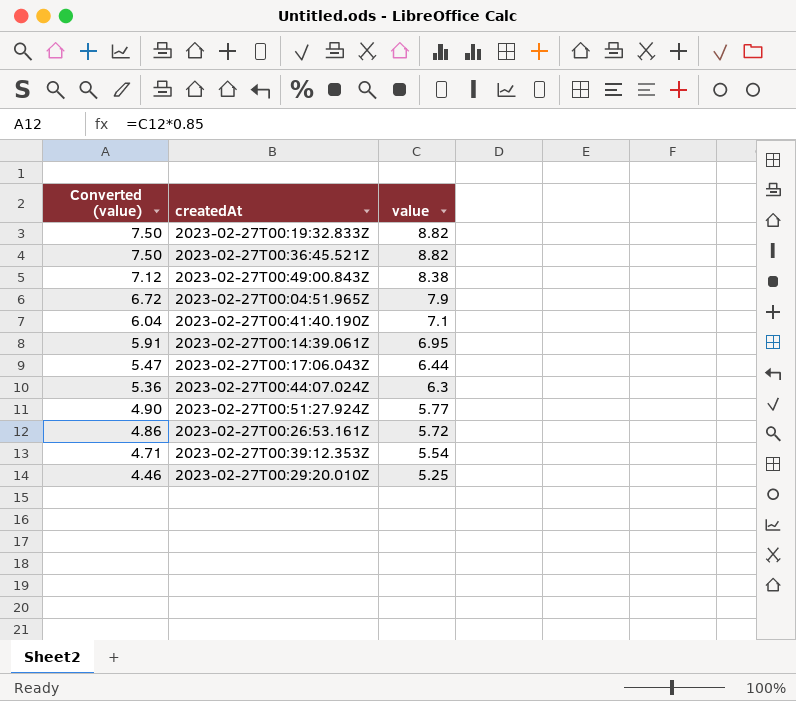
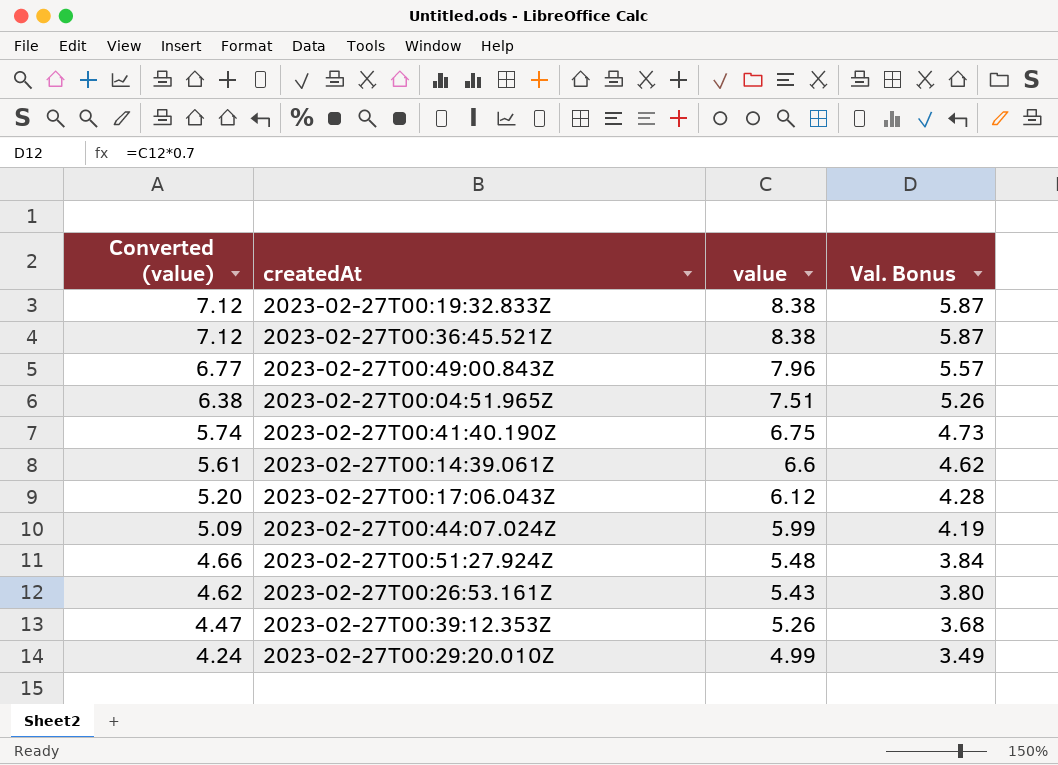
column Val. Bonus | formula: none -> [value] * 0.7
2023-02-27T00:19:32.833Z | Converted (value): 7.50 -> 7.12
2023-02-27T00:19:32.833Z | value: 8.82 -> 8.38
2023-02-27T00:36:45.521Z | Converted (value): 7.50 -> 7.12
2023-02-27T00:36:45.521Z | value: 8.82 -> 8.38
2023-02-27T00:49:00.843Z | Converted (value): 7.12 -> 6.77
2023-02-27T00:49:00.843Z | value: 8.38 -> 7.96
2023-02-27T00:04:51.965Z | Converted (value): 6.72 -> 6.38
2023-02-27T00:04:51.965Z | value: 7.9 -> 7.51
2023-02-27T00:41:40.190Z | Converted (value): 6.04 -> 5.74
2023-02-27T00:41:40.190Z | value: 7.1 -> 6.75
2023-02-27T00:14:39.061Z | Converted (value): 5.91 -> 5.61
2023-02-27T00:14:39.061Z | value: 6.95 -> 6.6
2023-02-27T00:17:06.043Z | Converted (value): 5.47 -> 5.20
2023-02-27T00:17:06.043Z | value: 6.44 -> 6.12
2023-02-27T00:44:07.024Z | Converted (value): 5.36 -> 5.09
2023-02-27T00:44:07.024Z | value: 6.3 -> 5.99
2023-02-27T00:51:27.924Z | Converted (value): 4.90 -> 4.66
2023-02-27T00:51:27.924Z | value: 5.77 -> 5.48
2023-02-27T00:26:53.161Z | Converted (value): 4.86 -> 4.62
2023-02-27T00:26:53.161Z | value: 5.72 -> 5.43
2023-02-27T00:39:12.353Z | Converted (value): 4.71 -> 4.47
2023-02-27T00:39:12.353Z | value: 5.54 -> 5.26
2023-02-27T00:29:20.010Z | Converted (value): 4.46 -> 4.24
2023-02-27T00:29:20.010Z | value: 5.25 -> 4.99

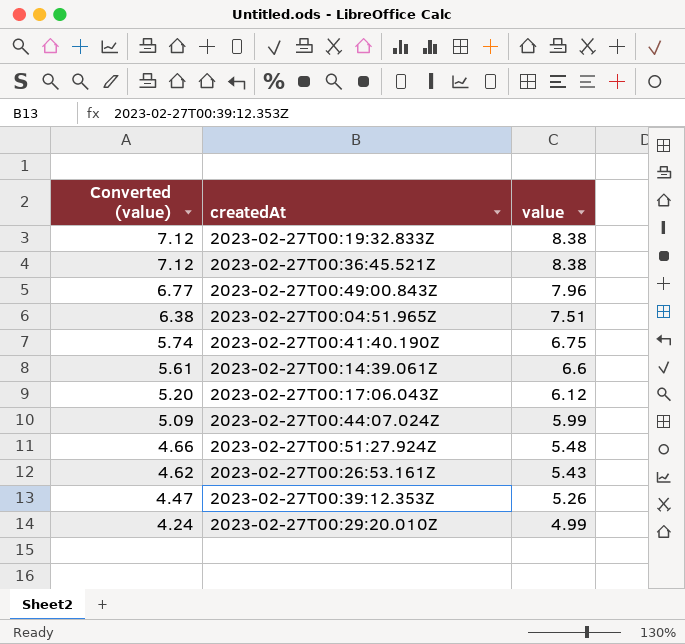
column Val. Bonus | formula: [value] * 0.7 -> none

